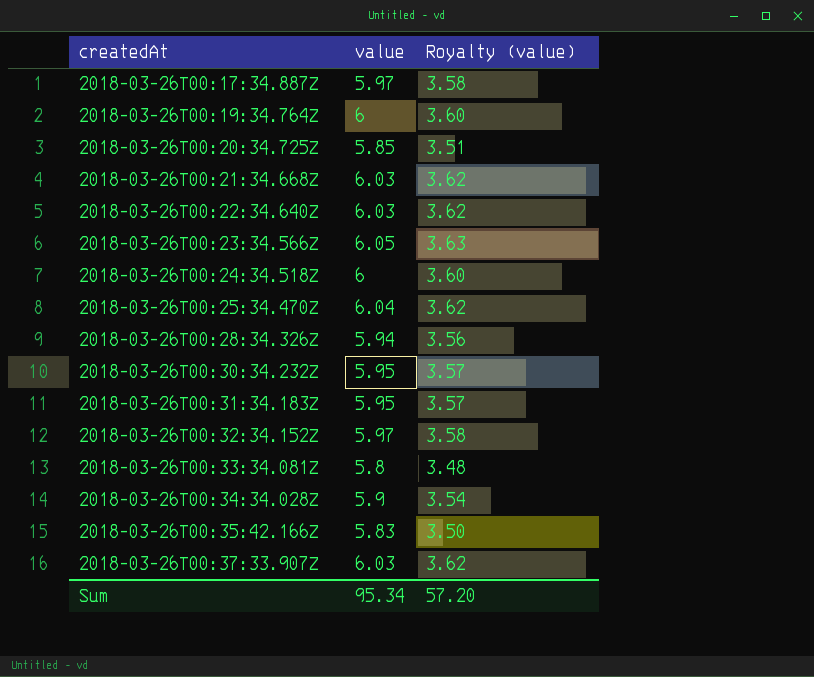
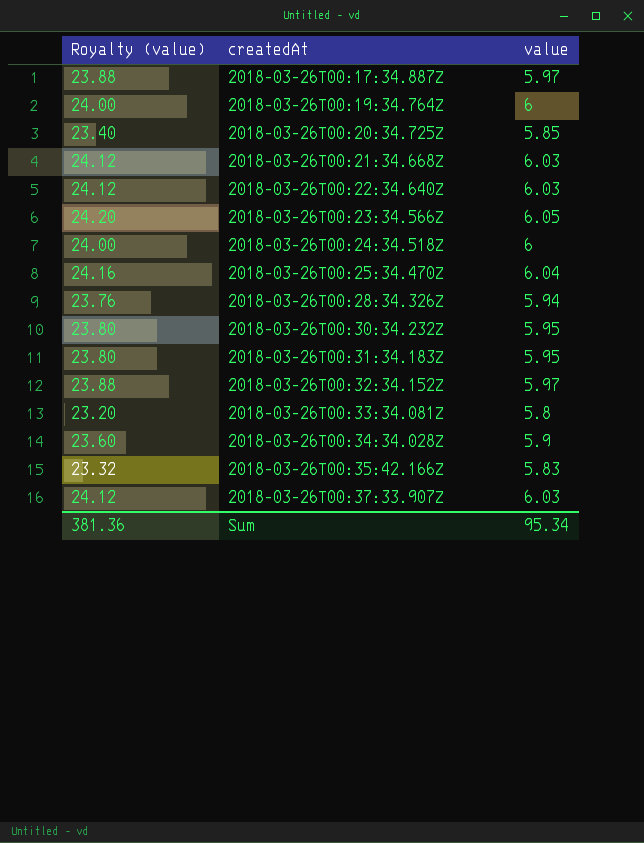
column Royalty (value) | formula: [value] * 0.6 -> [value] * 4
column Royalty (value) | position: 3 -> 1
Sum | Royalty (value): 57.20 -> 381.36

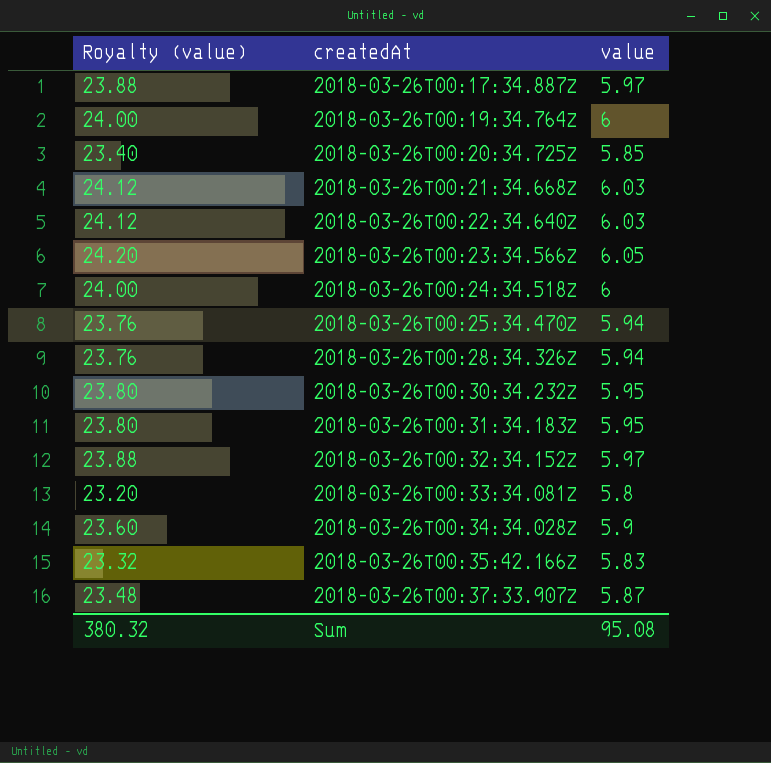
2018-03-26T00:25:34.470Z | Royalty (value): 24.16 -> 23.76
2018-03-26T00:25:34.470Z | value: 6.04 -> 5.94
2018-03-26T00:37:33.907Z | Royalty (value): 24.12 -> 23.48
2018-03-26T00:37:33.907Z | value: 6.03 -> 5.87
Sum | Royalty (value): 381.36 -> 380.32
Sum | value: 95.34 -> 95.08

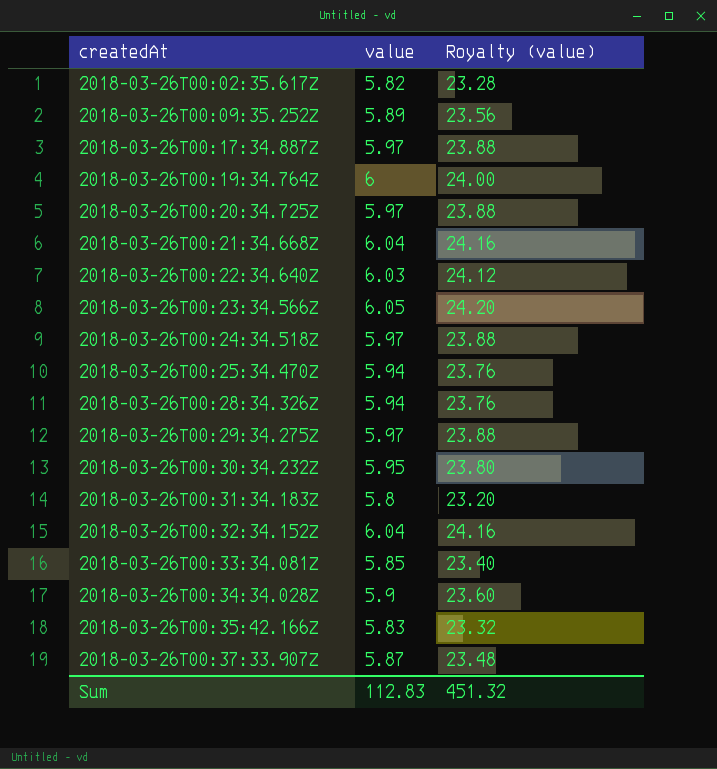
column Royalty (value) | position: 1 -> 3
row 2018-03-26T00:02:35.617Z: none -> 5.82 | 23.28
row 2018-03-26T00:09:35.252Z: none -> 5.89 | 23.56
2018-03-26T00:20:34.725Z | value: 5.85 -> 5.97
2018-03-26T00:20:34.725Z | Royalty (value): 23.40 -> 23.88
2018-03-26T00:21:34.668Z | value: 6.03 -> 6.04
2018-03-26T00:21:34.668Z | Royalty (value): 24.12 -> 24.16
2018-03-26T00:24:34.518Z | value: 6 -> 5.97
2018-03-26T00:24:34.518Z | Royalty (value): 24.00 -> 23.88
row 2018-03-26T00:29:34.275Z: none -> 5.97 | 23.88
2018-03-26T00:31:34.183Z | value: 5.95 -> 5.8
2018-03-26T00:31:34.183Z | Royalty (value): 23.80 -> 23.20
2018-03-26T00:32:34.152Z | value: 5.97 -> 6.04
2018-03-26T00:32:34.152Z | Royalty (value): 23.88 -> 24.16
2018-03-26T00:33:34.081Z | value: 5.8 -> 5.85
2018-03-26T00:33:34.081Z | Royalty (value): 23.20 -> 23.40
Sum | value: 95.08 -> 112.83
Sum | Royalty (value): 380.32 -> 451.32

